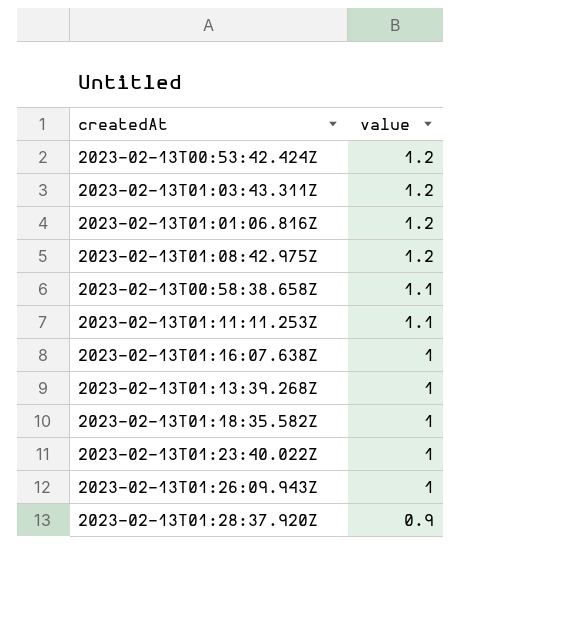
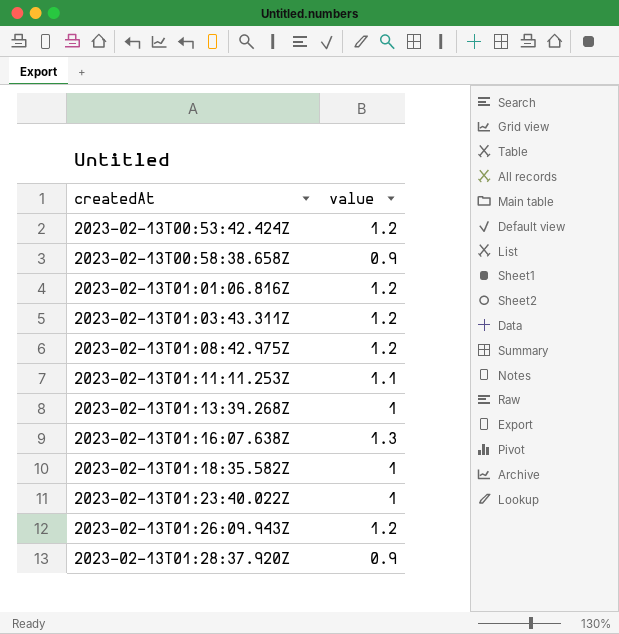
row order: value descending -> createdAt ascending
2023-02-13T00:58:38.658Z | value: 1.1 -> 0.9
2023-02-13T01:16:07.638Z | value: 1 -> 1.3
2023-02-13T01:26:09.943Z | value: 1 -> 1.2

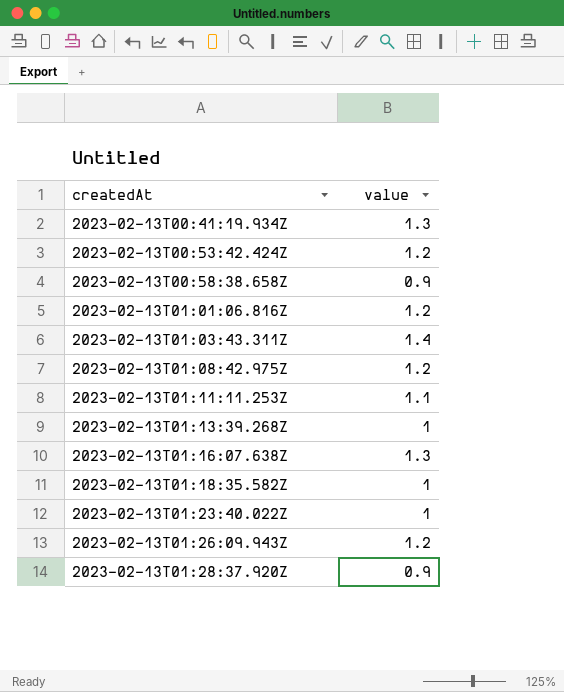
row 2023-02-13T00:41:19.934Z: none -> 1.3
2023-02-13T01:03:43.311Z | value: 1.2 -> 1.4

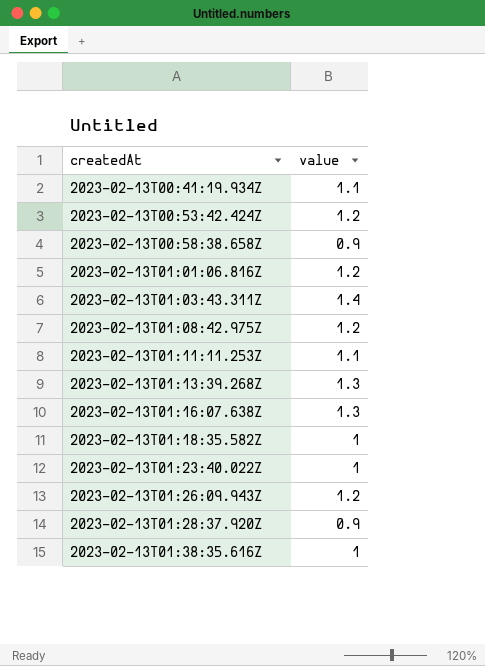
2023-02-13T00:41:19.934Z | value: 1.3 -> 1.1
2023-02-13T01:13:39.268Z | value: 1 -> 1.3
row 2023-02-13T01:38:35.616Z: none -> 1

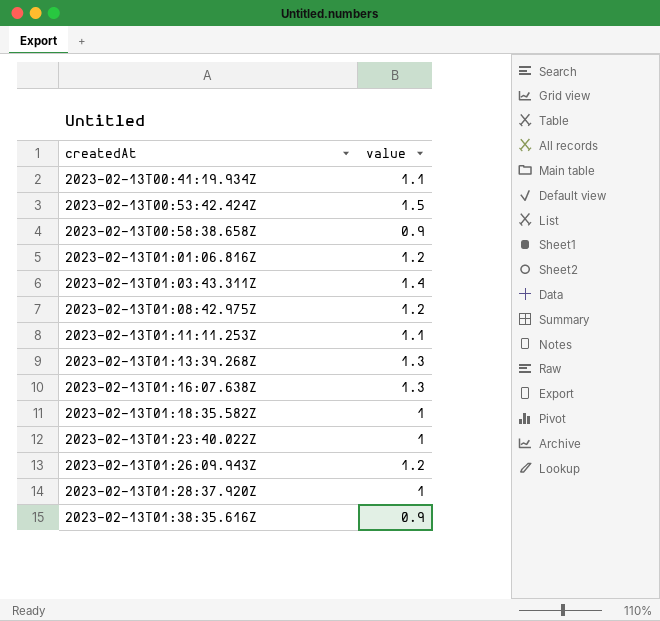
2023-02-13T00:53:42.424Z | value: 1.2 -> 1.5
2023-02-13T01:28:37.920Z | value: 0.9 -> 1
2023-02-13T01:38:35.616Z | value: 1 -> 0.9

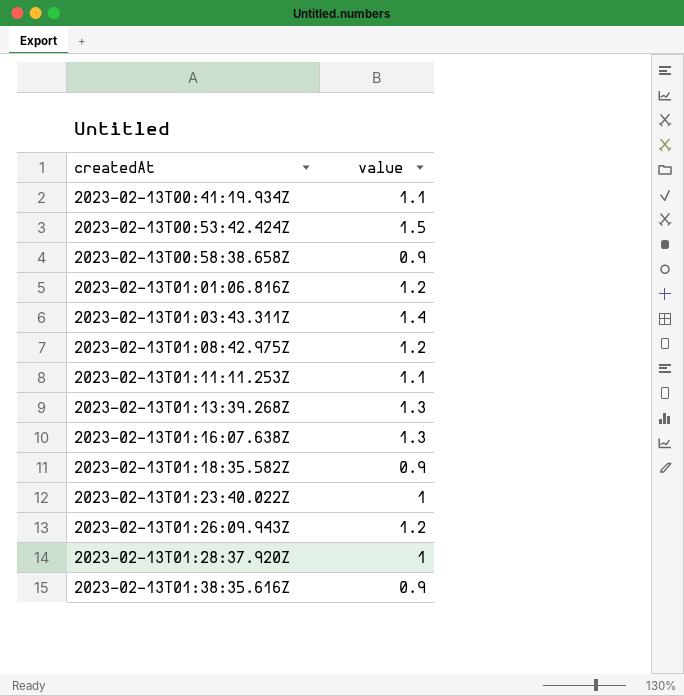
2023-02-13T01:18:35.582Z | value: 1 -> 0.9

